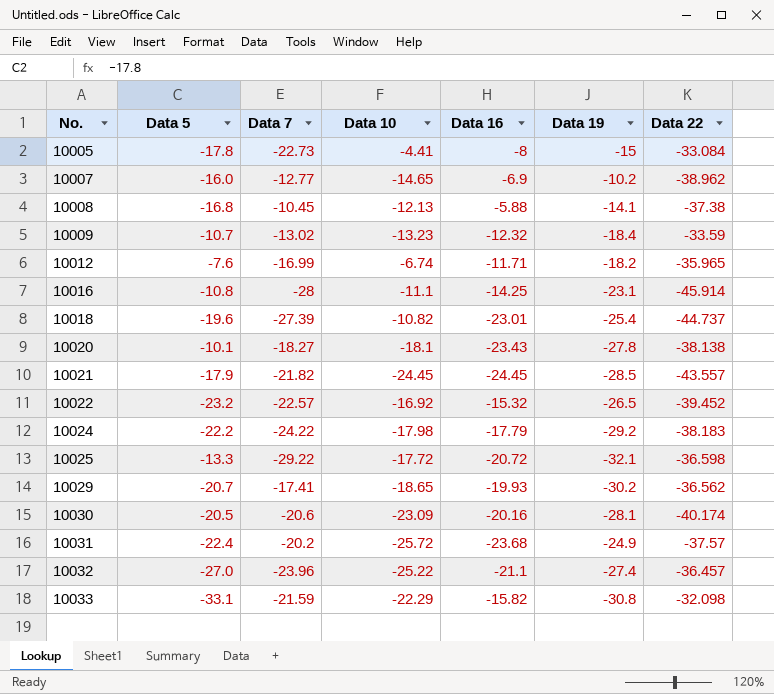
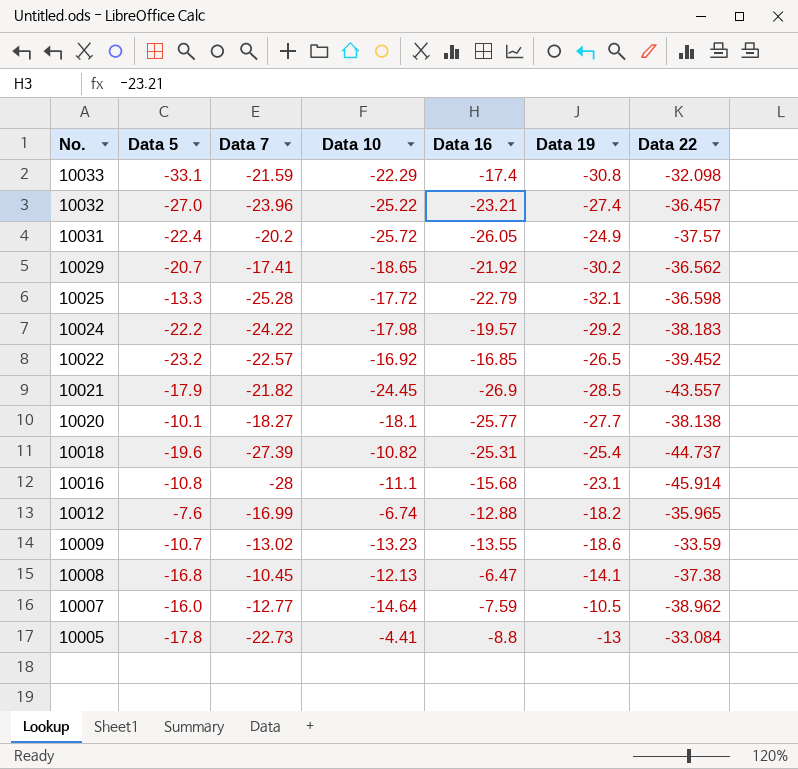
row order: No. ascending -> No. descending
row 10030: -20.5 | -20.6 | -23.09 | -20.16 | -28.1 | -40.174 -> none
10033 | Data 16: -15.82 -> -17.4
10032 | Data 16: -21.1 -> -23.21
10031 | Data 16: -23.68 -> -26.05
10029 | Data 16: -19.93 -> -21.92
10025 | Data 7: -29.22 -> -25.28
10025 | Data 16: -20.72 -> -22.79
10024 | Data 16: -17.79 -> -19.57
10022 | Data 16: -15.32 -> -16.85
10021 | Data 16: -24.45 -> -26.9
10020 | Data 16: -23.43 -> -25.77
10020 | Data 19: -27.8 -> -27.7
10018 | Data 16: -23.01 -> -25.31
10016 | Data 16: -14.25 -> -15.68
10012 | Data 16: -11.71 -> -12.88
10009 | Data 16: -12.32 -> -13.55
10009 | Data 19: -18.4 -> -18.6
10008 | Data 16: -5.88 -> -6.47
10007 | Data 10: -14.65 -> -14.64
10007 | Data 16: -6.9 -> -7.59
10007 | Data 19: -10.2 -> -10.5
10005 | Data 16: -8 -> -8.8
10005 | Data 19: -15 -> -13

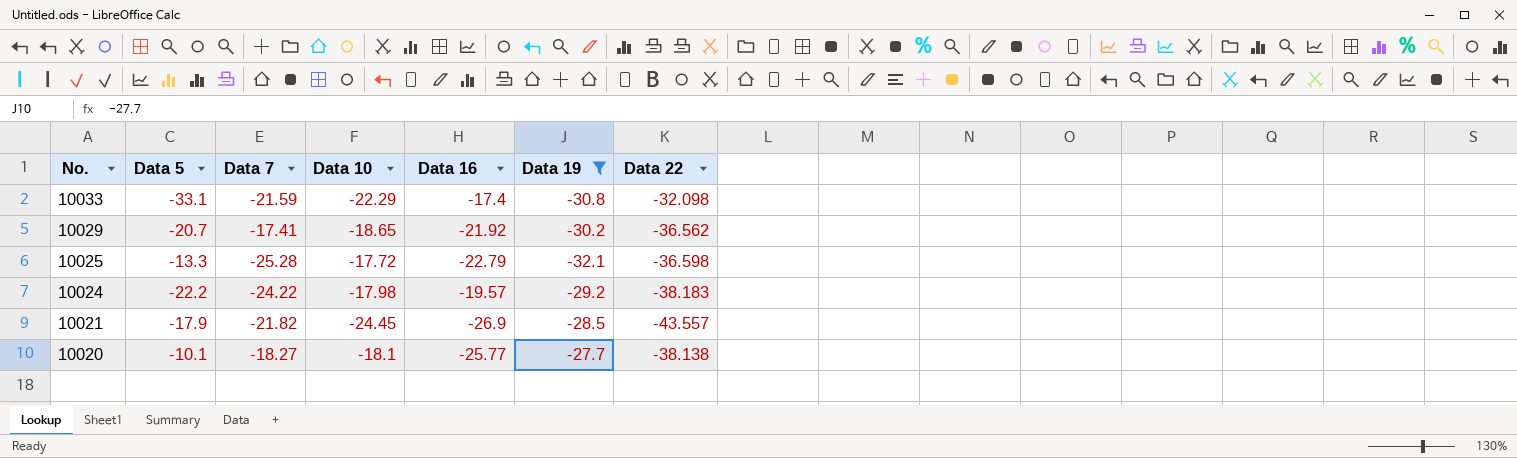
filter: none -> Data 19 <= -27.7

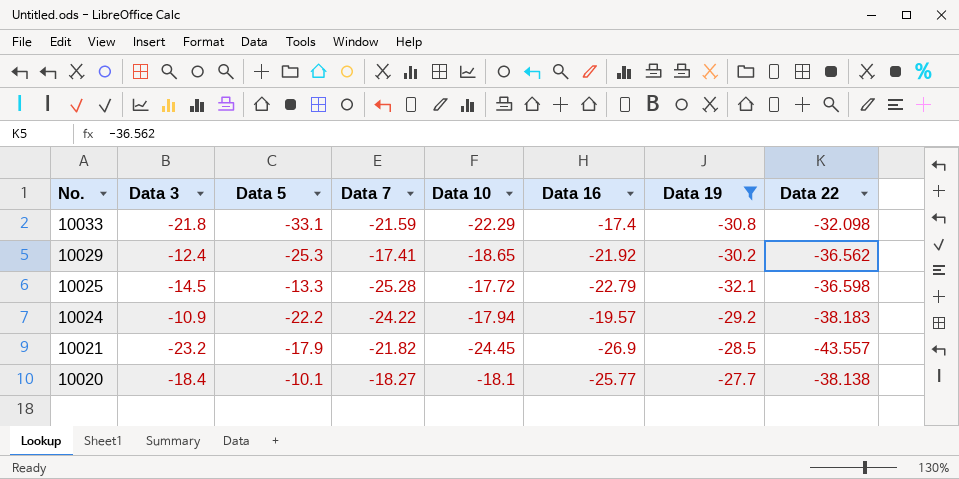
column Data 3 | position: none -> 2
10029 | Data 5: -20.7 -> -25.3
10024 | Data 10: -17.98 -> -17.94

